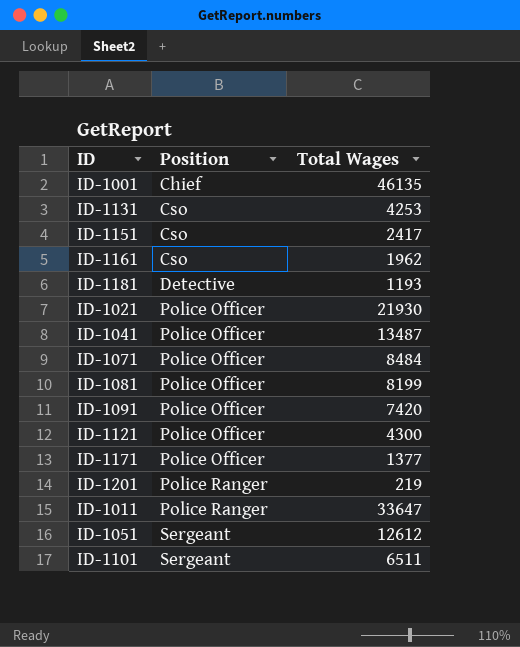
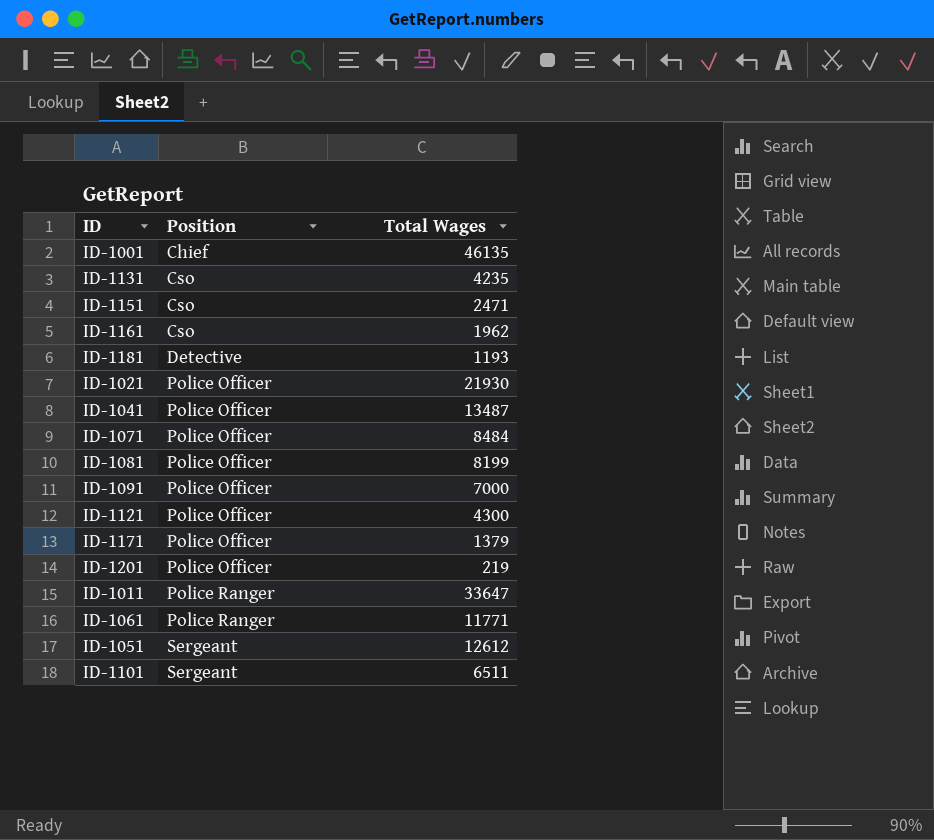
ID-1131 | Total Wages: 4253 -> 4235
ID-1151 | Total Wages: 2417 -> 2471
ID-1091 | Total Wages: 7420 -> 7000
ID-1171 | Total Wages: 1377 -> 1379
ID-1201 | Position: Police Ranger -> Police Officer
row ID-1061: none -> Police Ranger | 11771

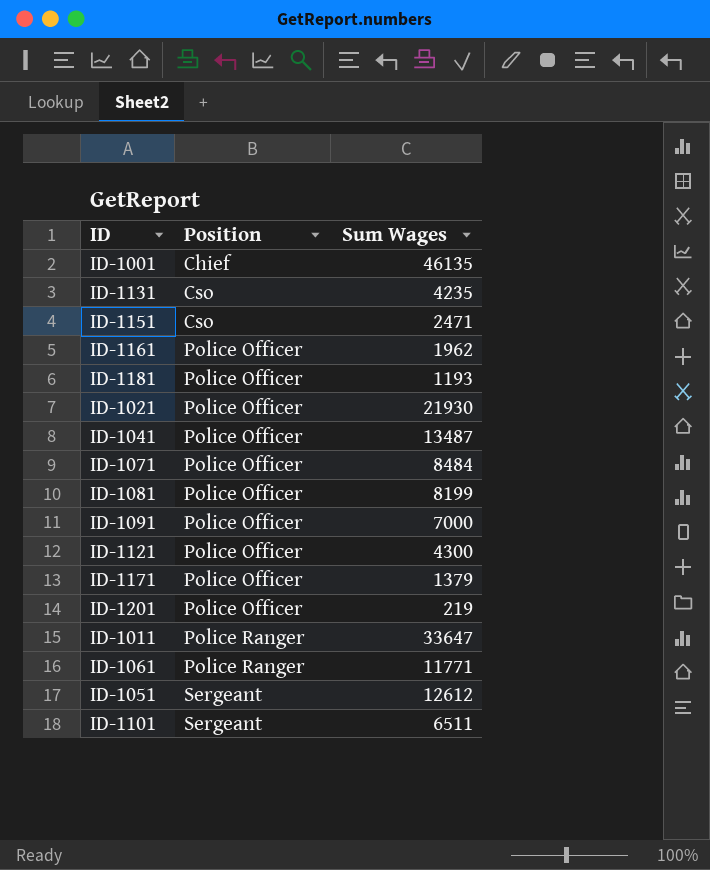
column name: Total Wages -> Sum Wages
ID-1161 | Position: Cso -> Police Officer
ID-1181 | Position: Detective -> Police Officer

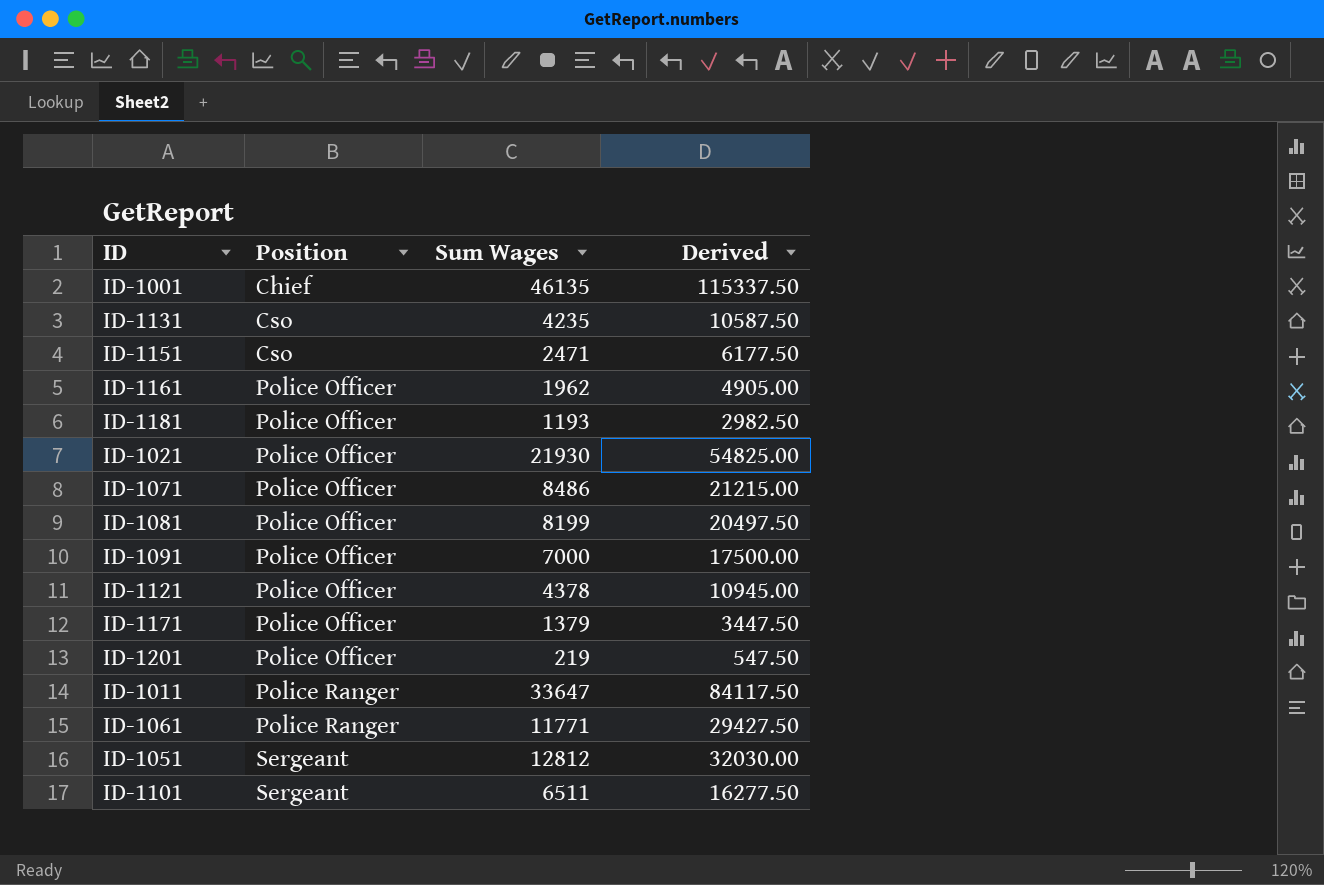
column Derived | formula: none -> [Sum Wages] * 2.5
row ID-1041: Police Officer | 13487 -> none
ID-1071 | Sum Wages: 8484 -> 8486
ID-1121 | Sum Wages: 4300 -> 4378
ID-1051 | Sum Wages: 12612 -> 12812

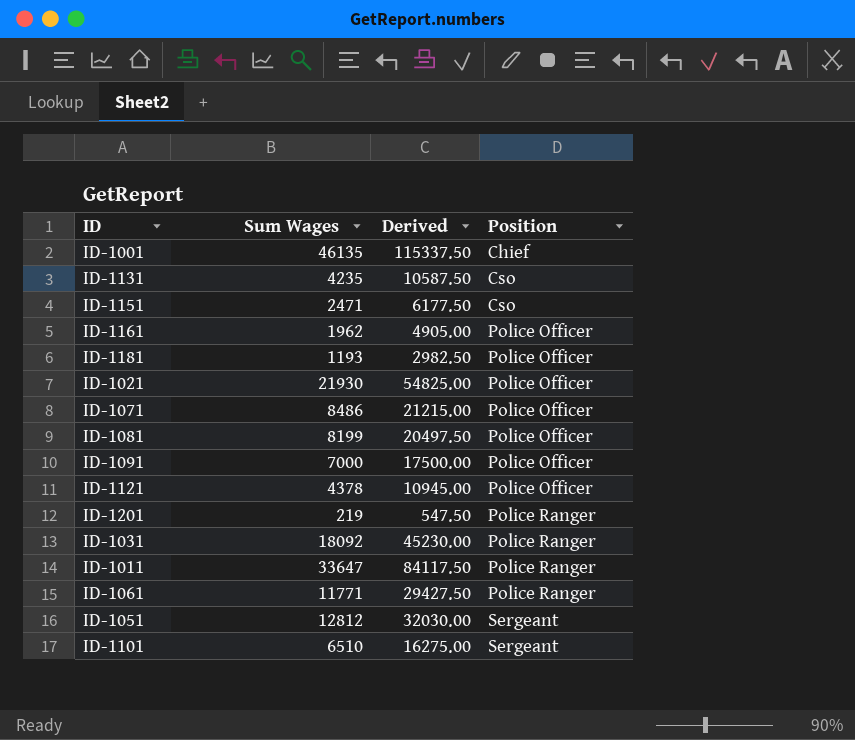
column Position | position: 2 -> 4
row ID-1171: Police Officer | 1379 | 3447.50 -> none
ID-1201 | Position: Police Officer -> Police Ranger
row ID-1031: none -> 18092 | 45230.00 | Police Ranger
ID-1101 | Sum Wages: 6511 -> 6510
ID-1101 | Derived: 16277.50 -> 16275.00

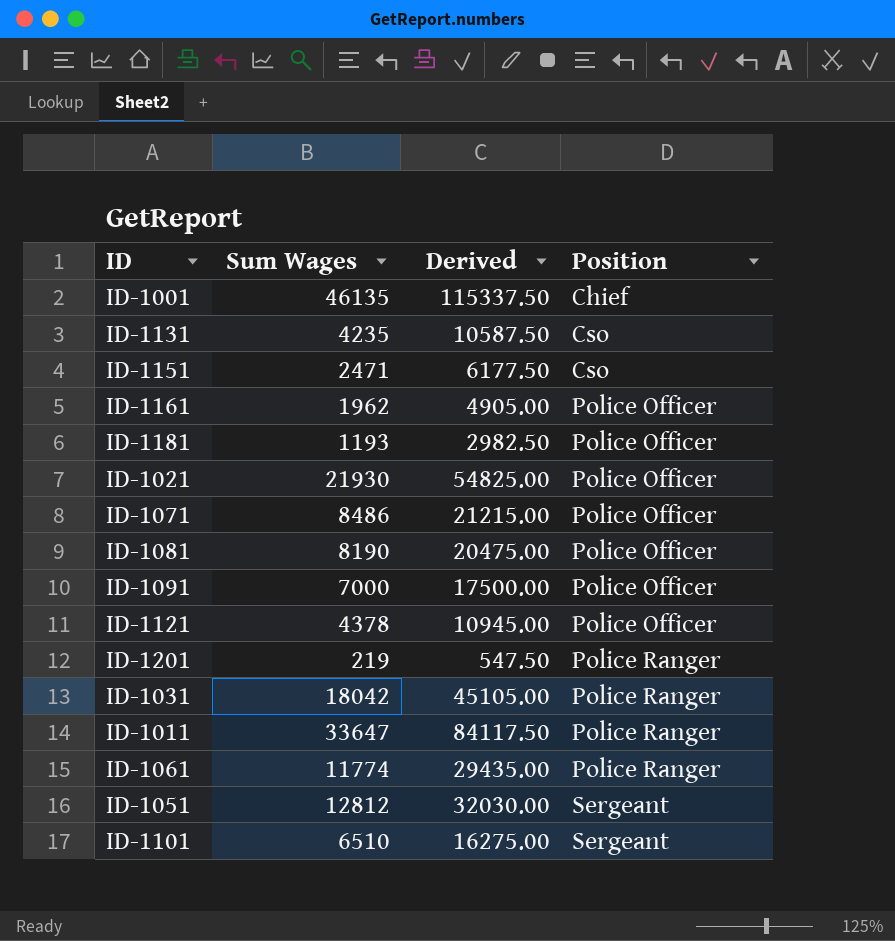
ID-1081 | Sum Wages: 8199 -> 8190
ID-1081 | Derived: 20497.50 -> 20475.00
ID-1031 | Sum Wages: 18092 -> 18042
ID-1031 | Derived: 45230.00 -> 45105.00
ID-1061 | Sum Wages: 11771 -> 11774
ID-1061 | Derived: 29427.50 -> 29435.00

